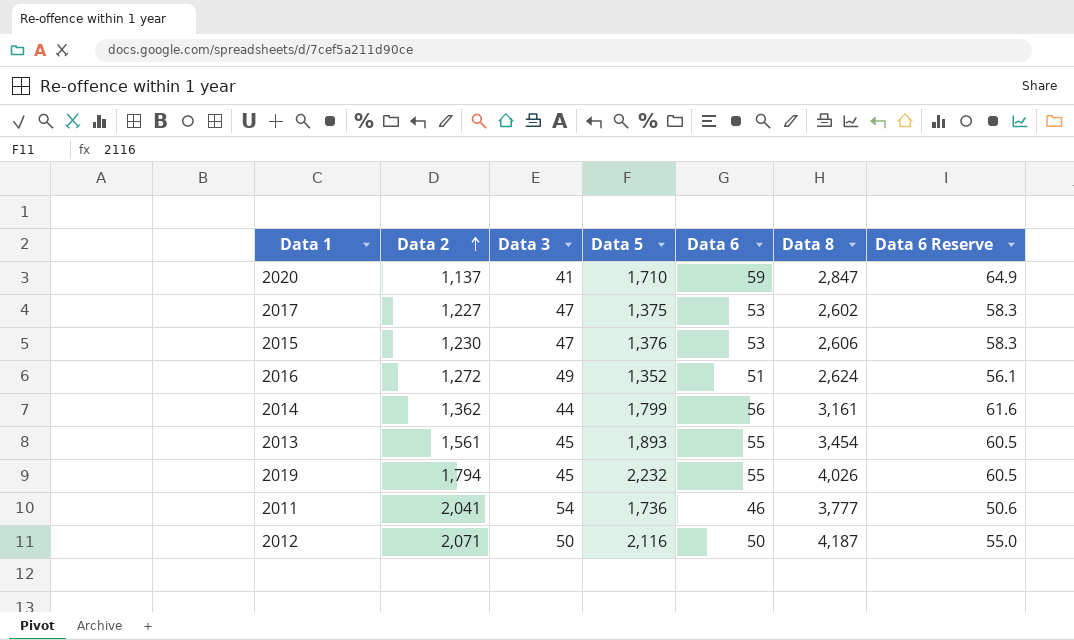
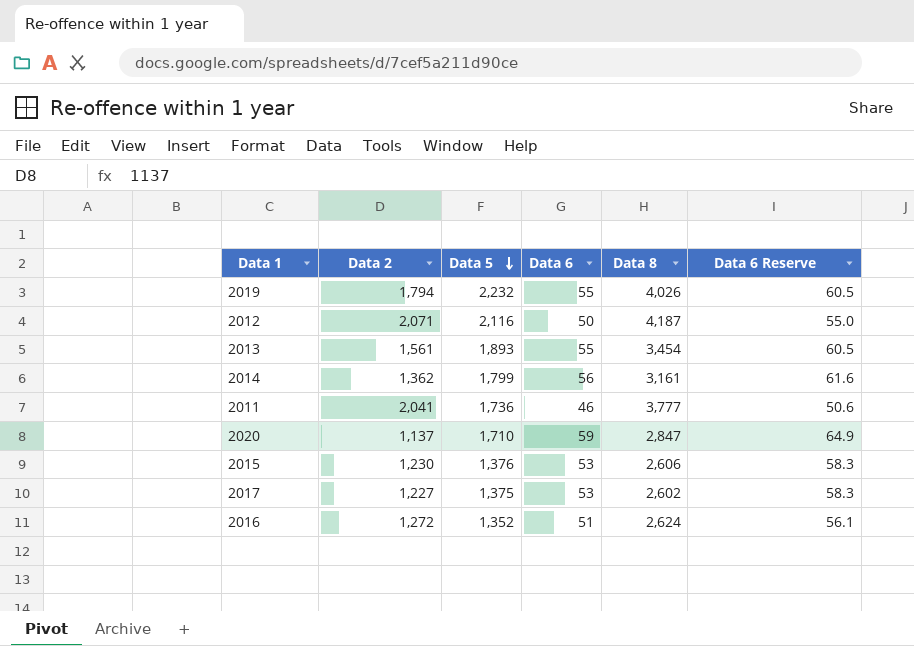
row order: Data 2 ascending -> Data 5 descending
column Data 3 | position: 3 -> none

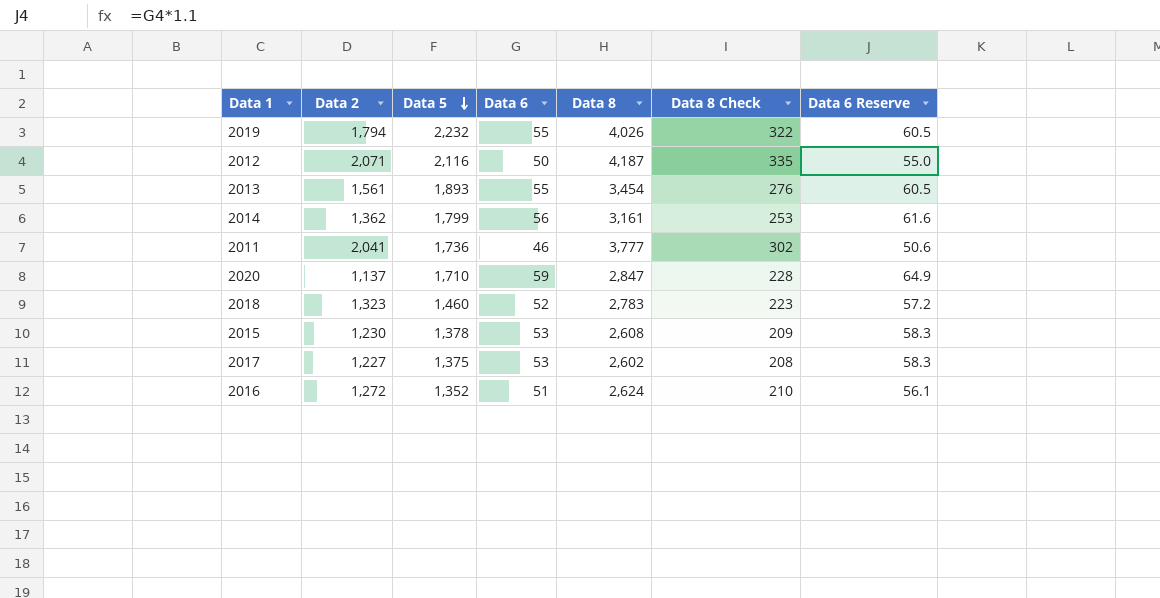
column Data 8 Check | formula: none -> [Data 8] * 0.08
row 2018: none -> 1,323 | 1,460 | 52 | 2,783 | 223 | 57.2
2015 | Data 5: 1,376 -> 1,378
2015 | Data 8: 2,606 -> 2,608

